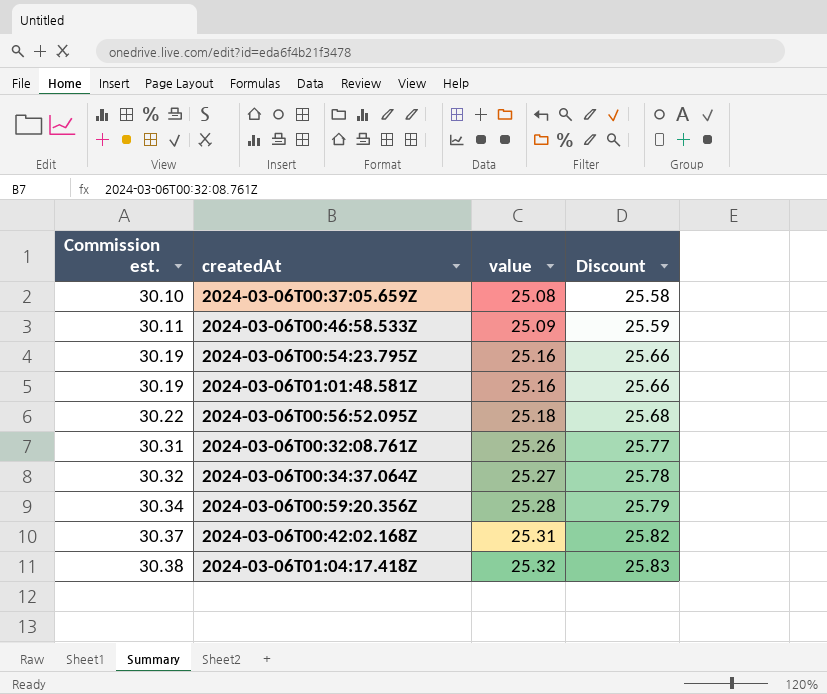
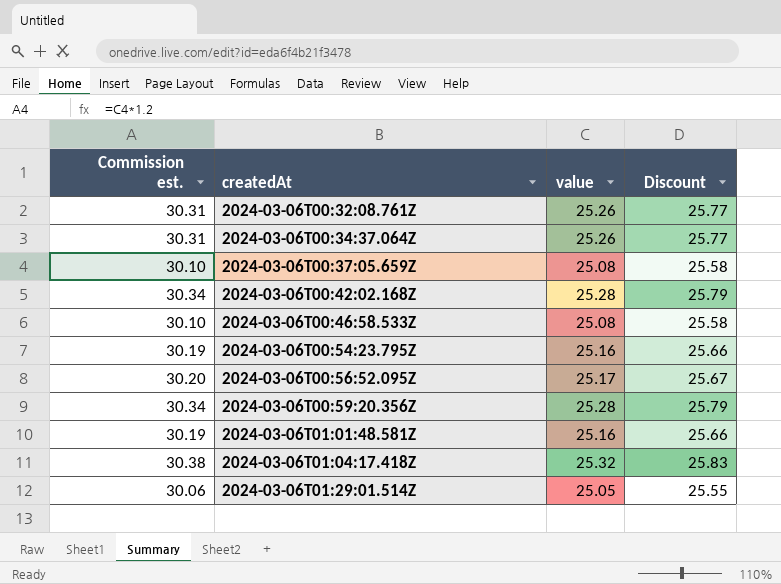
row order: Commission est. ascending -> createdAt ascending
2024-03-06T00:34:37.064Z | Commission est.: 30.32 -> 30.31
2024-03-06T00:34:37.064Z | value: 25.27 -> 25.26
2024-03-06T00:34:37.064Z | Discount: 25.78 -> 25.77
2024-03-06T00:42:02.168Z | Commission est.: 30.37 -> 30.34
2024-03-06T00:42:02.168Z | value: 25.31 -> 25.28
2024-03-06T00:42:02.168Z | Discount: 25.82 -> 25.79
2024-03-06T00:46:58.533Z | Commission est.: 30.11 -> 30.10
2024-03-06T00:46:58.533Z | value: 25.09 -> 25.08
2024-03-06T00:46:58.533Z | Discount: 25.59 -> 25.58
2024-03-06T00:56:52.095Z | Commission est.: 30.22 -> 30.20
2024-03-06T00:56:52.095Z | value: 25.18 -> 25.17
2024-03-06T00:56:52.095Z | Discount: 25.68 -> 25.67
row 2024-03-06T01:29:01.514Z: none -> 30.06 | 25.05 | 25.55

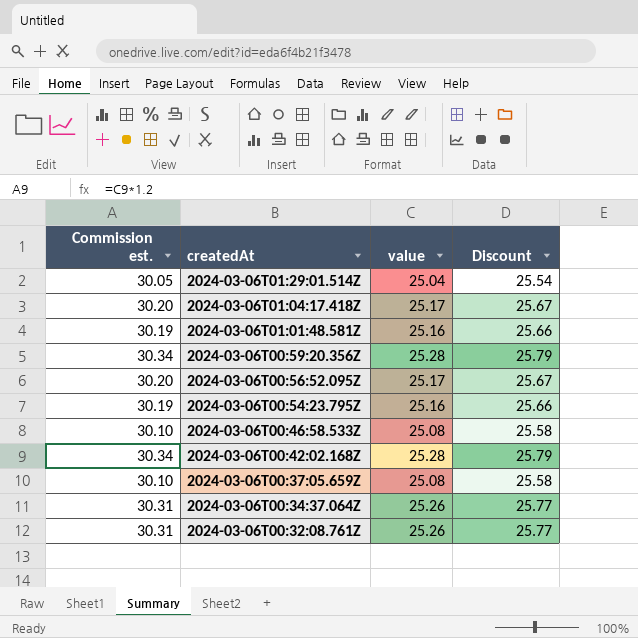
row order: createdAt ascending -> createdAt descending
2024-03-06T01:29:01.514Z | Commission est.: 30.06 -> 30.05
2024-03-06T01:29:01.514Z | value: 25.05 -> 25.04
2024-03-06T01:29:01.514Z | Discount: 25.55 -> 25.54
2024-03-06T01:04:17.418Z | Commission est.: 30.38 -> 30.20
2024-03-06T01:04:17.418Z | value: 25.32 -> 25.17
2024-03-06T01:04:17.418Z | Discount: 25.83 -> 25.67

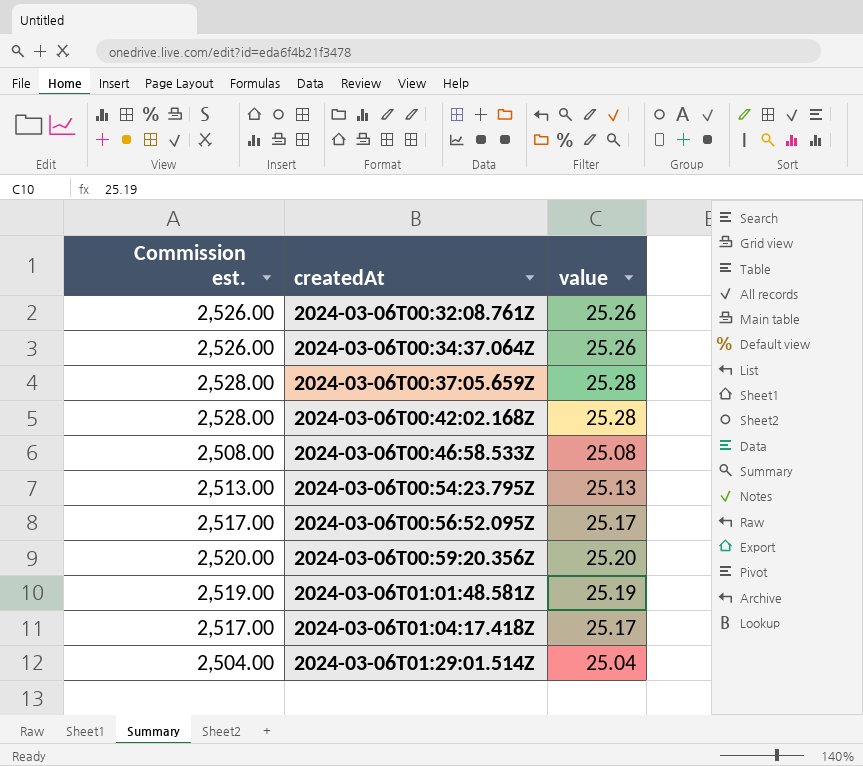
row order: createdAt descending -> createdAt ascending
column Discount | formula: [value] * 1.02 -> none
column Commission est. | formula: [value] * 1.2 -> [value] * 100
2024-03-06T00:37:05.659Z | value: 25.08 -> 25.28
2024-03-06T00:54:23.795Z | value: 25.16 -> 25.13
2024-03-06T00:59:20.356Z | value: 25.28 -> 25.20
2024-03-06T01:01:48.581Z | value: 25.16 -> 25.19

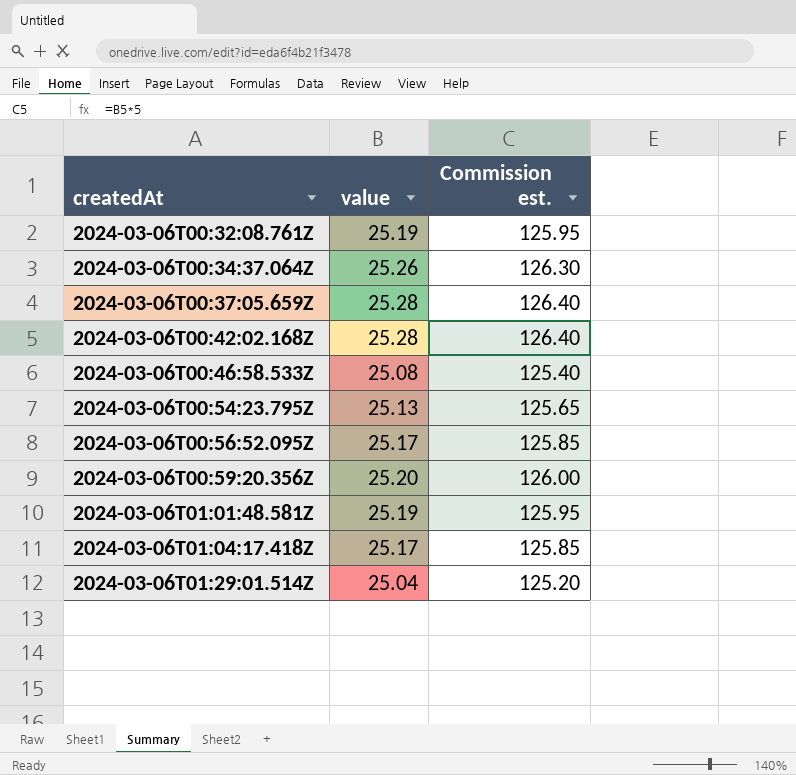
column Commission est. | formula: [value] * 100 -> [value] * 5
column Commission est. | position: 1 -> 3
2024-03-06T00:32:08.761Z | value: 25.26 -> 25.19

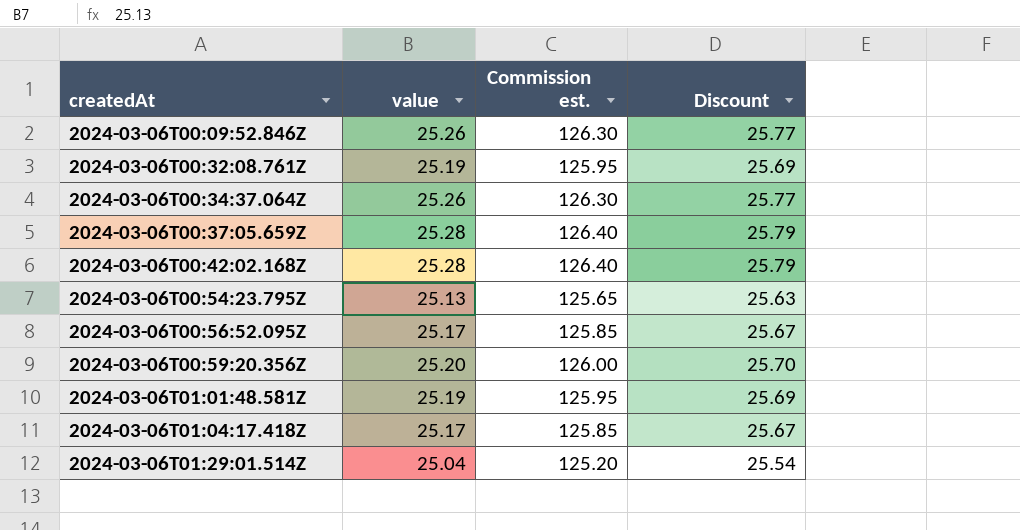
column Discount | formula: none -> [value] * 1.02
row 2024-03-06T00:46:58.533Z: 25.08 | 125.40 -> none
row 2024-03-06T00:09:52.846Z: none -> 25.26 | 126.30 | 25.77

